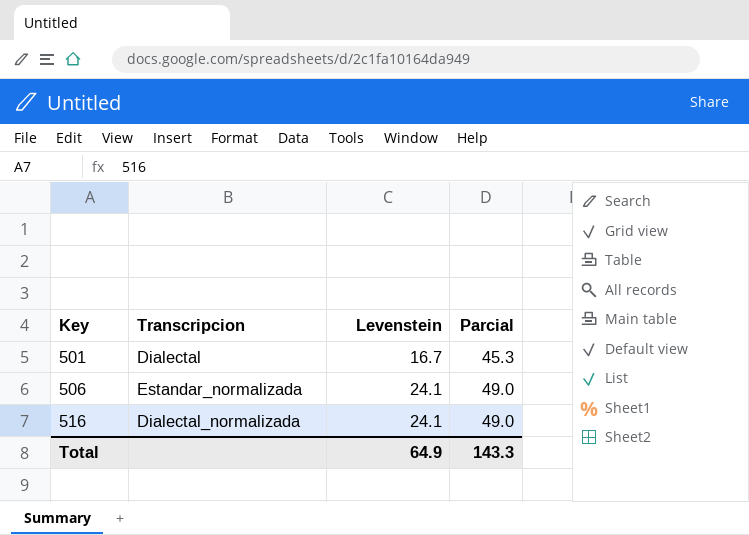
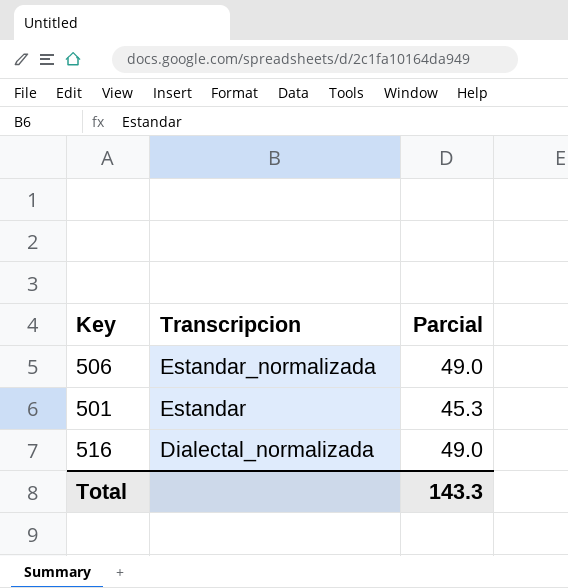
row order: Key ascending -> Transcripcion descending
column Levenstein | position: 3 -> none
501 | Transcripcion: Dialectal -> Estandar

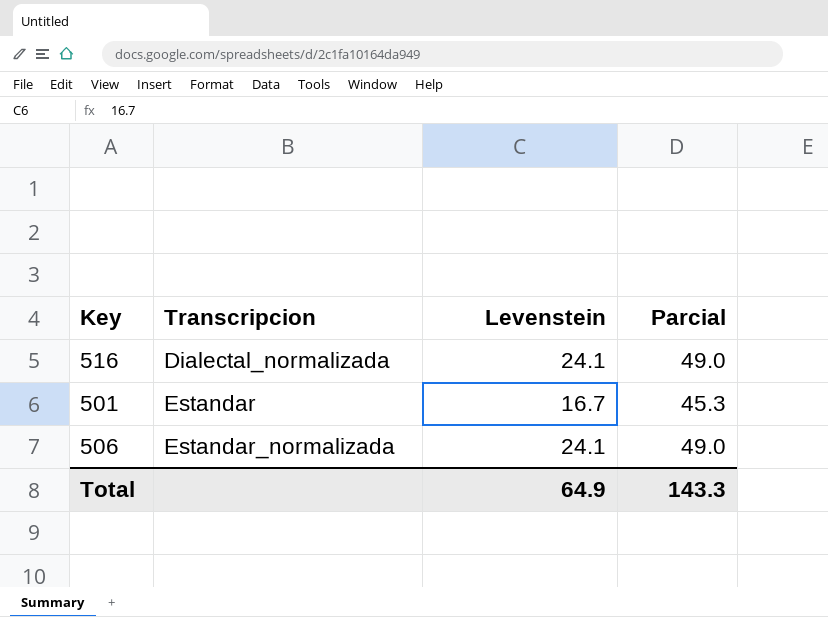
row order: Transcripcion descending -> Transcripcion ascending
column Levenstein | position: none -> 3

